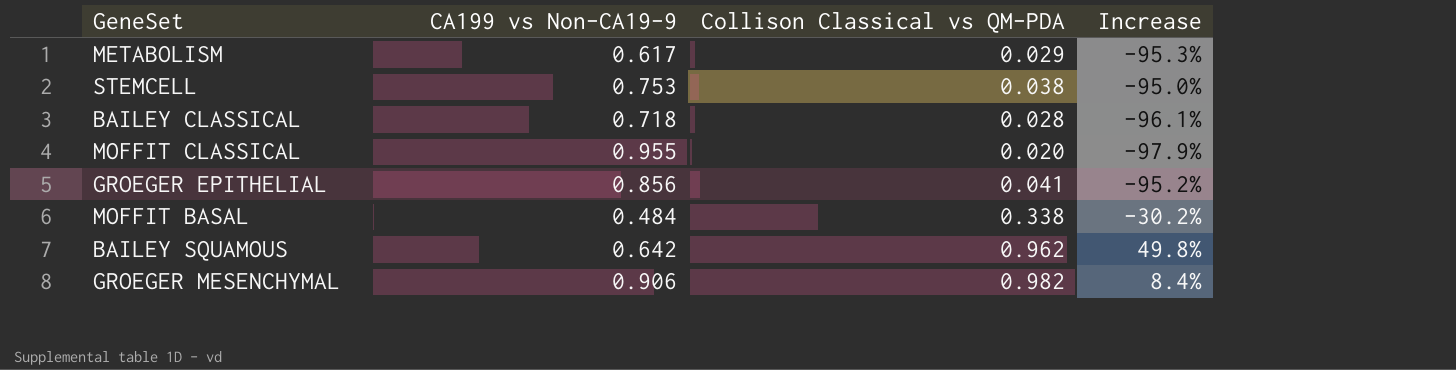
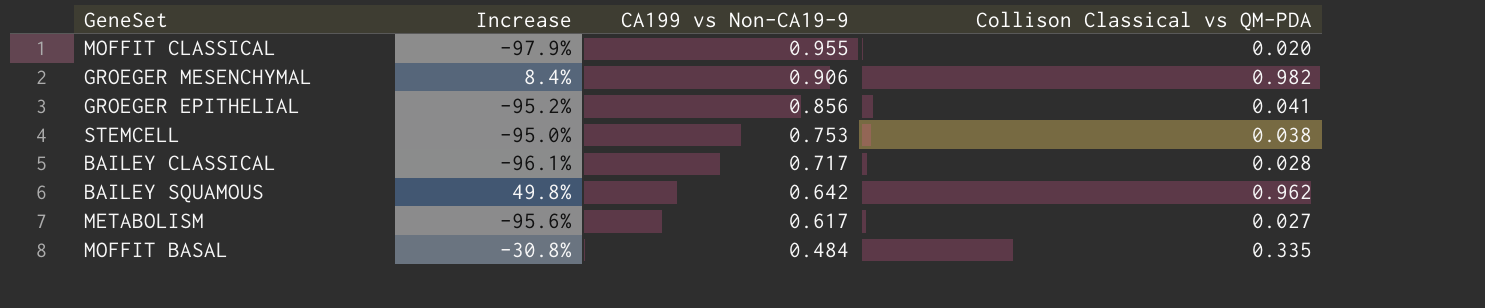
row order: none -> CA199 vs Non-CA19-9 descending
column Increase | position: 4 -> 2
BAILEY CLASSICAL | CA199 vs Non-CA19-9: 0.718 -> 0.717
METABOLISM | Increase: -95.3% -> -95.6%
METABOLISM | Collison Classical vs QM-PDA: 0.029 -> 0.027
MOFFIT BASAL | Increase: -30.2% -> -30.8%
MOFFIT BASAL | Collison Classical vs QM-PDA: 0.338 -> 0.335

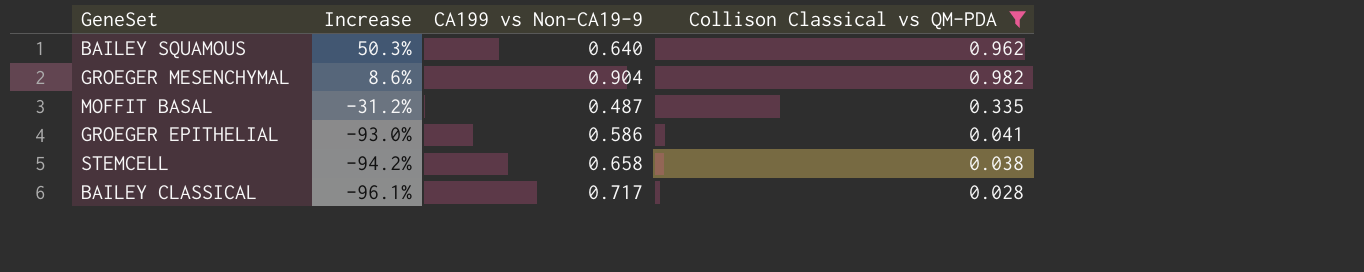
filter: none -> Collison Classical vs QM-PDA >= 0.028
row order: CA199 vs Non-CA19-9 descending -> Increase descending
BAILEY SQUAMOUS | Increase: 49.8% -> 50.3%
BAILEY SQUAMOUS | CA199 vs Non-CA19-9: 0.642 -> 0.640
GROEGER MESENCHYMAL | Increase: 8.4% -> 8.6%
GROEGER MESENCHYMAL | CA199 vs Non-CA19-9: 0.906 -> 0.904
MOFFIT BASAL | Increase: -30.8% -> -31.2%
MOFFIT BASAL | CA199 vs Non-CA19-9: 0.484 -> 0.487
GROEGER EPITHELIAL | Increase: -95.2% -> -93.0%
GROEGER EPITHELIAL | CA199 vs Non-CA19-9: 0.856 -> 0.586
STEMCELL | Increase: -95.0% -> -94.2%
STEMCELL | CA199 vs Non-CA19-9: 0.753 -> 0.658

